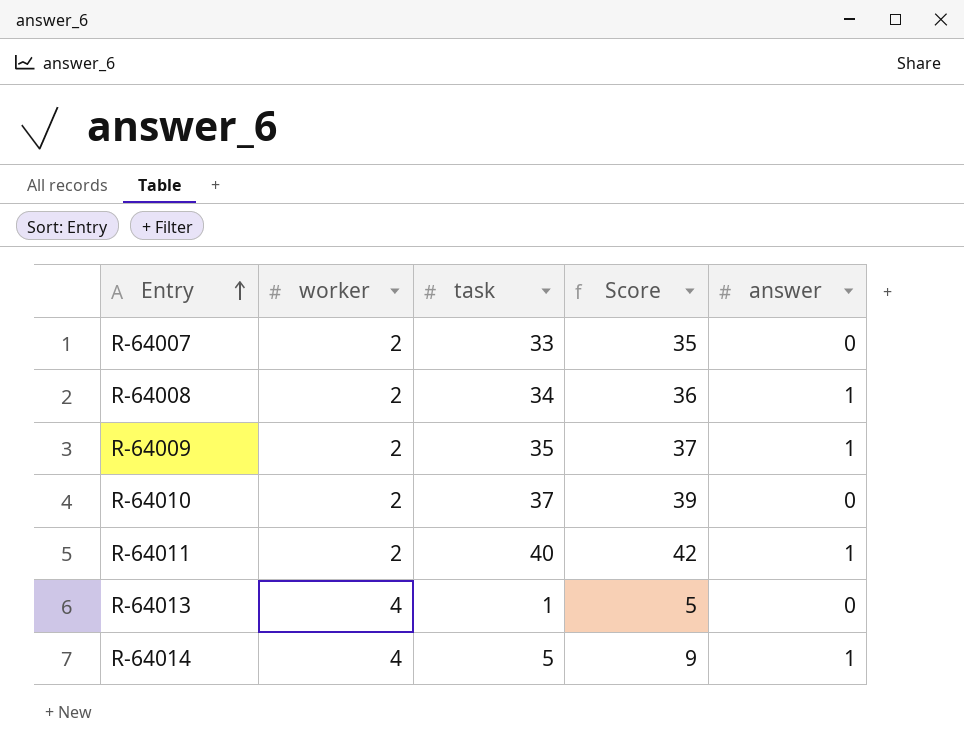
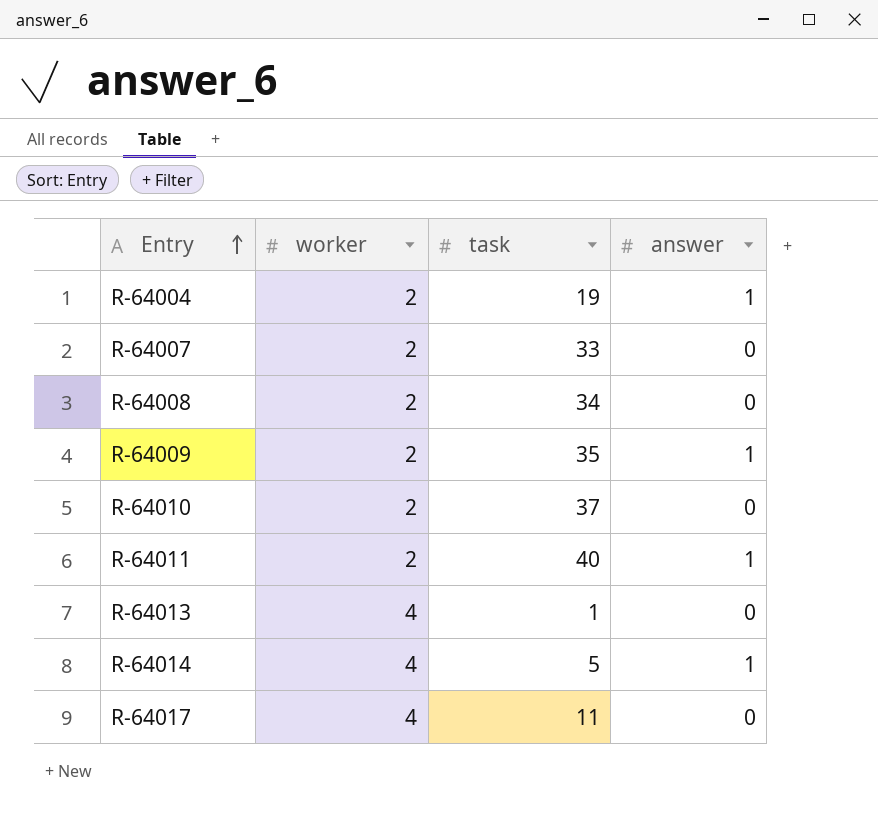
column Score | formula: [worker] + [task] -> none
row R-64004: none -> 2 | 19 | 1
R-64008 | answer: 1 -> 0
row R-64017: none -> 4 | 11 | 0

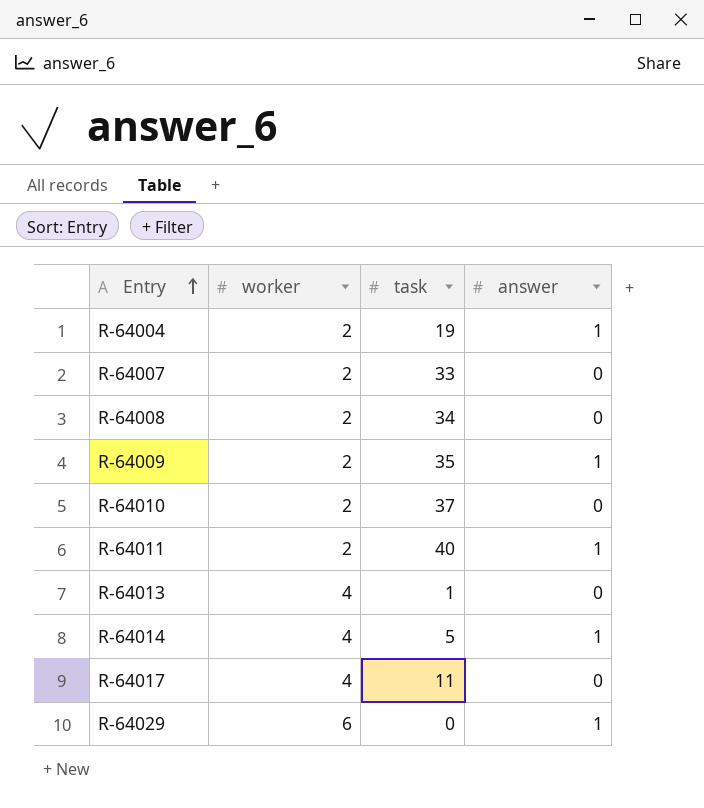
row R-64029: none -> 6 | 0 | 1

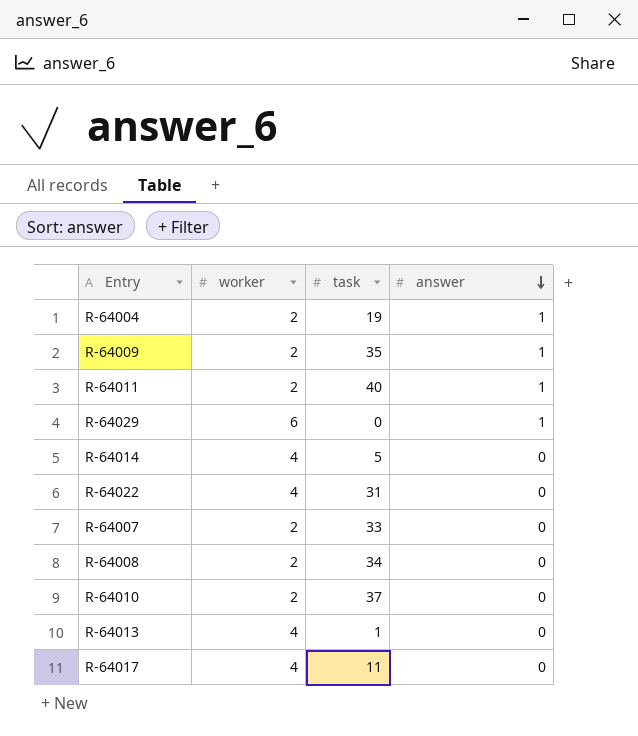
row order: Entry ascending -> answer descending
R-64014 | answer: 1 -> 0
row R-64022: none -> 4 | 31 | 0

